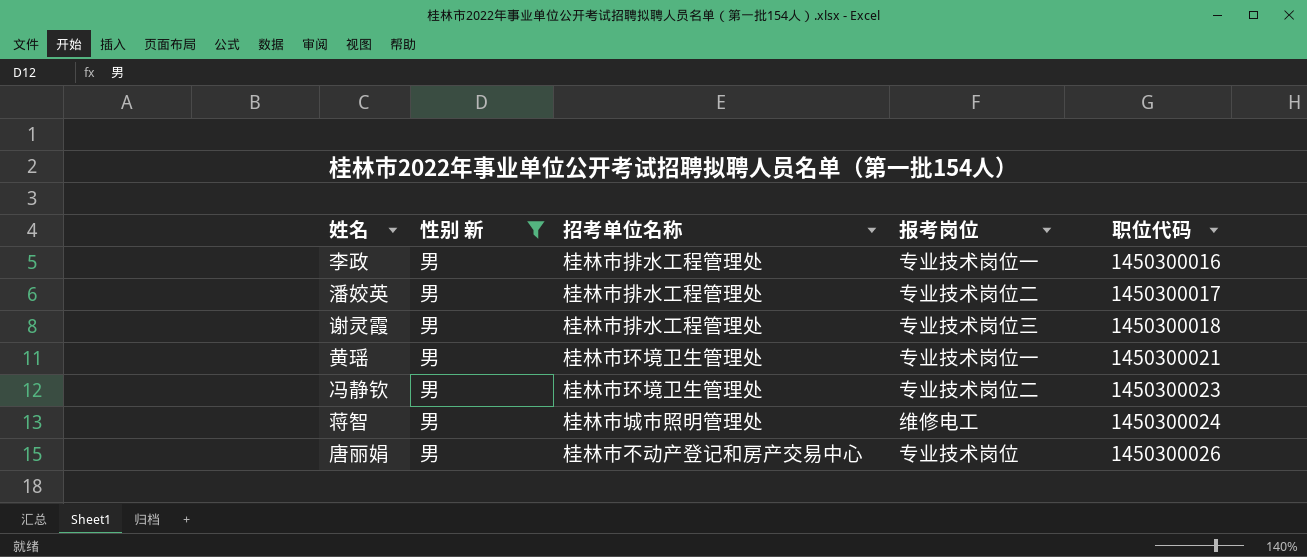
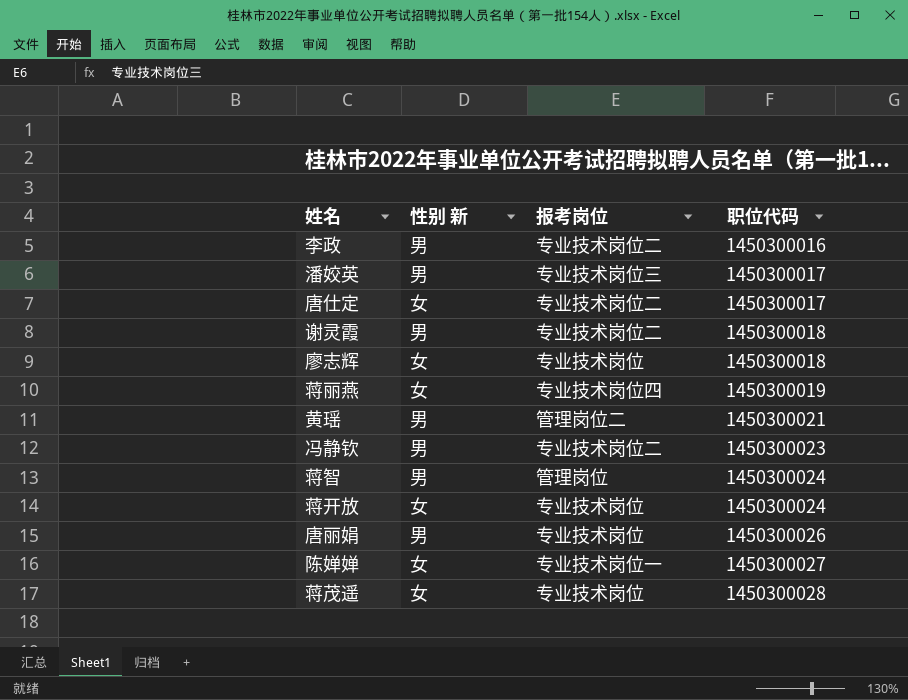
filter: 性别 新 = 男 -> none
column 招考单位名称 | position: 3 -> none
李政 | 报考岗位: 专业技术岗位一 -> 专业技术岗位二
潘姣英 | 报考岗位: 专业技术岗位二 -> 专业技术岗位三
谢灵霞 | 报考岗位: 专业技术岗位三 -> 专业技术岗位二
黄瑶 | 报考岗位: 专业技术岗位一 -> 管理岗位二
蒋智 | 报考岗位: 维修电工 -> 管理岗位

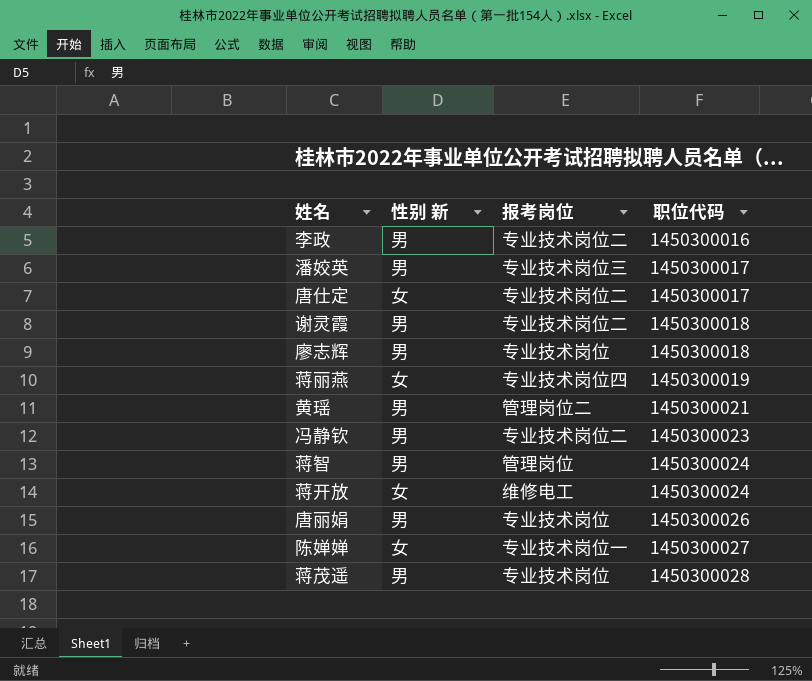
廖志辉 | 性别 新: 女 -> 男
蒋开放 | 报考岗位: 专业技术岗位 -> 维修电工
蒋茂遥 | 性别 新: 女 -> 男

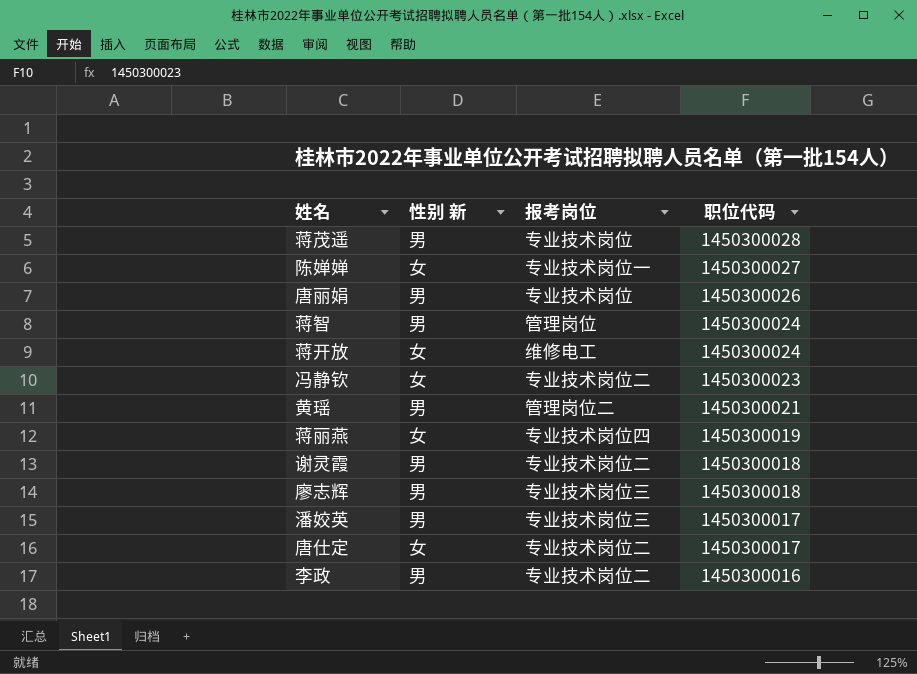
row order: 职位代码 ascending -> 职位代码 descending
冯静钦 | 性别 新: 男 -> 女
廖志辉 | 报考岗位: 专业技术岗位 -> 专业技术岗位三

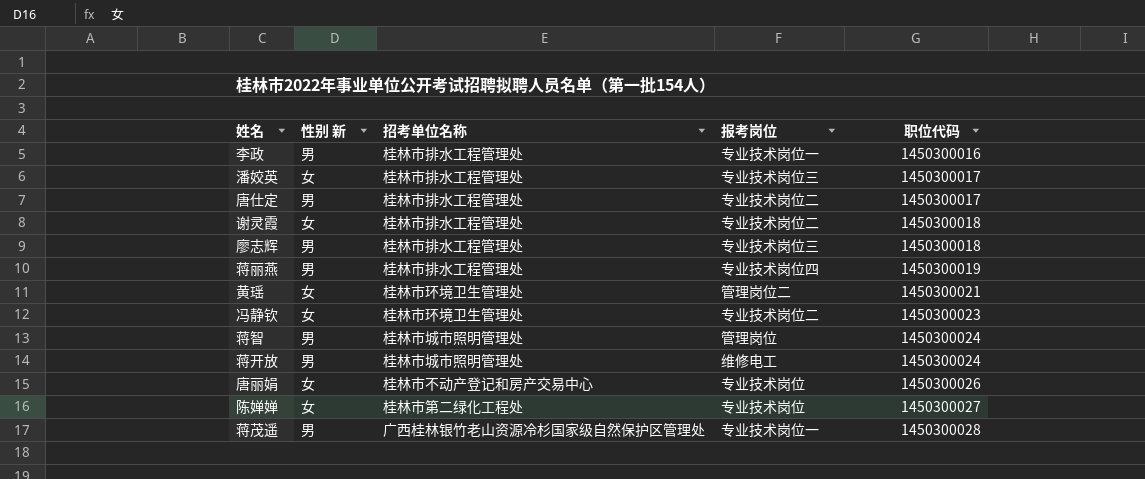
row order: 职位代码 descending -> 职位代码 ascending
column 招考单位名称 | position: none -> 3
李政 | 报考岗位: 专业技术岗位二 -> 专业技术岗位一
潘姣英 | 性别 新: 男 -> 女
唐仕定 | 性别 新: 女 -> 男
谢灵霞 | 性别 新: 男 -> 女
蒋丽燕 | 性别 新: 女 -> 男
黄瑶 | 性别 新: 男 -> 女
蒋开放 | 性别 新: 女 -> 男
唐丽娟 | 性别 新: 男 -> 女
陈婵婵 | 报考岗位: 专业技术岗位一 -> 专业技术岗位
蒋茂遥 | 报考岗位: 专业技术岗位 -> 专业技术岗位一

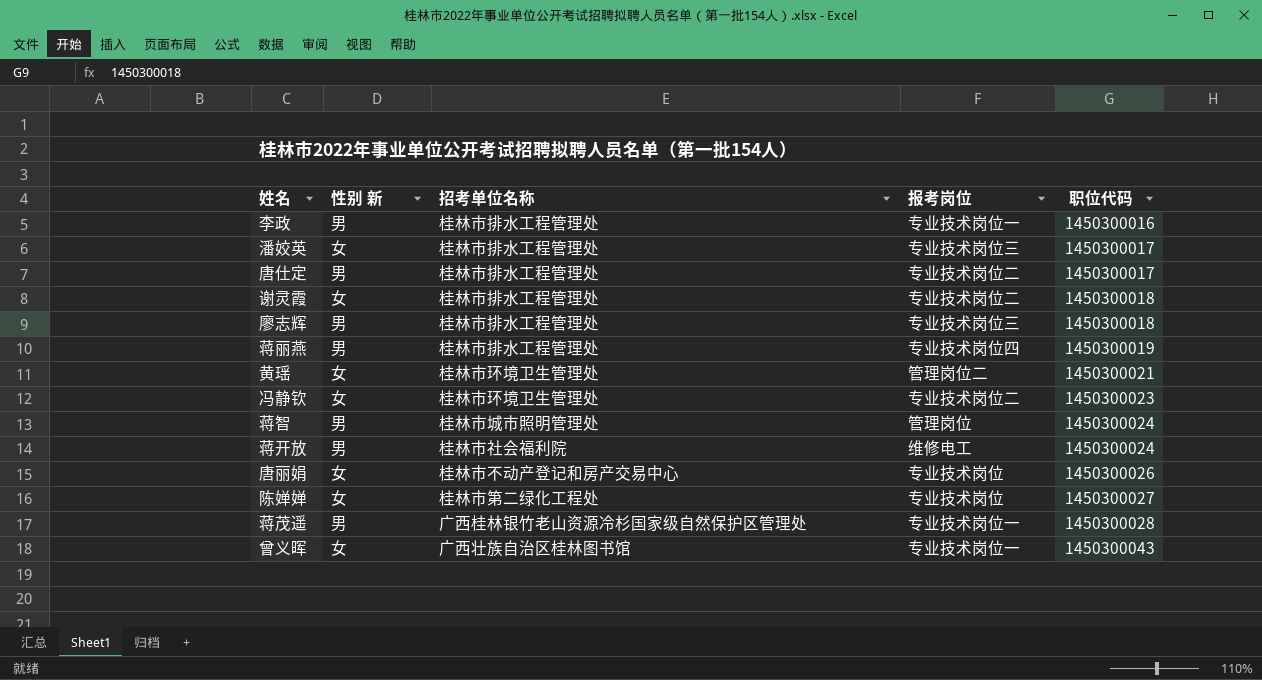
蒋开放 | 招考单位名称: 桂林市城市照明管理处 -> 桂林市社会福利院
row 曾义晖: none -> 女 | 广西壮族自治区桂林图书馆 | 专业技术岗位一 | 1450300043

